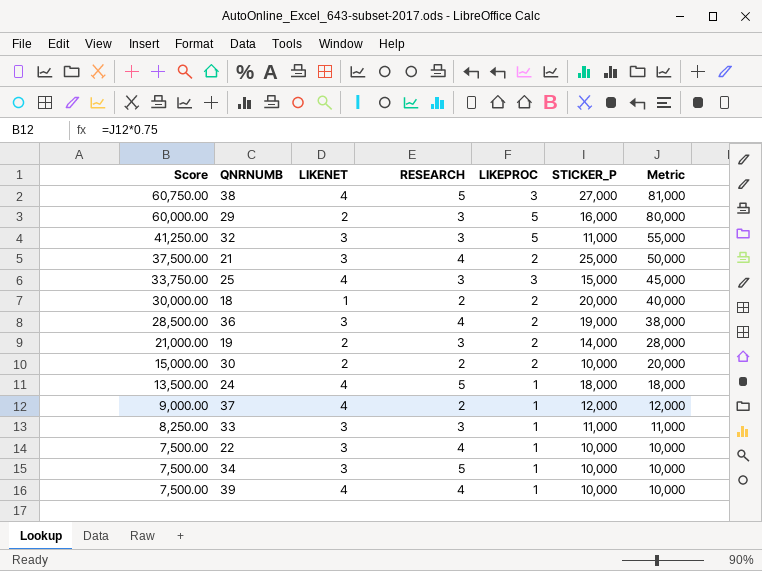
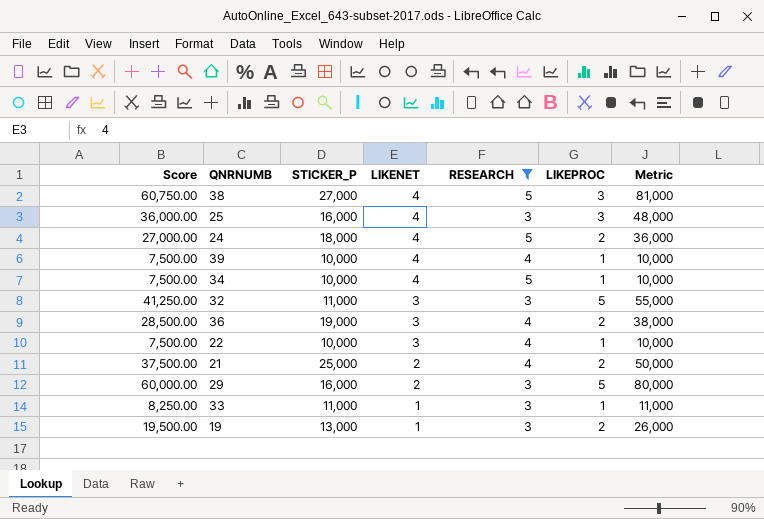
filter: none -> RESEARCH != 2
row order: Score descending -> LIKENET descending
column STICKER_P | position: 6 -> 3
25 | Score: 33,750.00 -> 36,000.00
25 | STICKER_P: 15,000 -> 16,000
25 | Metric: 45,000 -> 48,000
24 | Score: 13,500.00 -> 27,000.00
24 | LIKEPROC: 1 -> 2
24 | Metric: 18,000 -> 36,000
34 | LIKENET: 3 -> 4
21 | LIKENET: 3 -> 2
33 | LIKENET: 3 -> 1
19 | Score: 21,000.00 -> 19,500.00
19 | STICKER_P: 14,000 -> 13,000
19 | LIKENET: 2 -> 1
19 | Metric: 28,000 -> 26,000

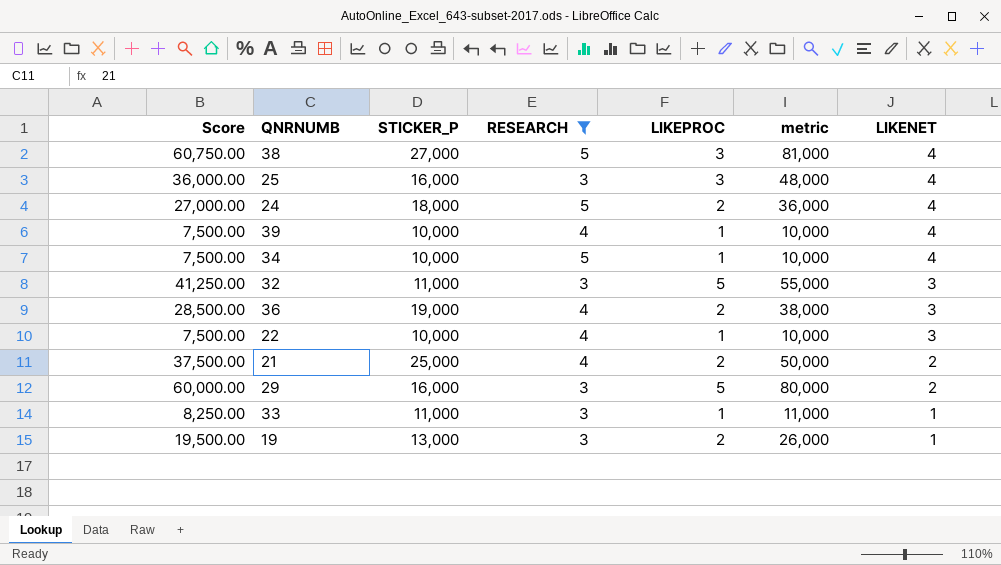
column name: Metric -> metric
column LIKENET | position: 4 -> 7

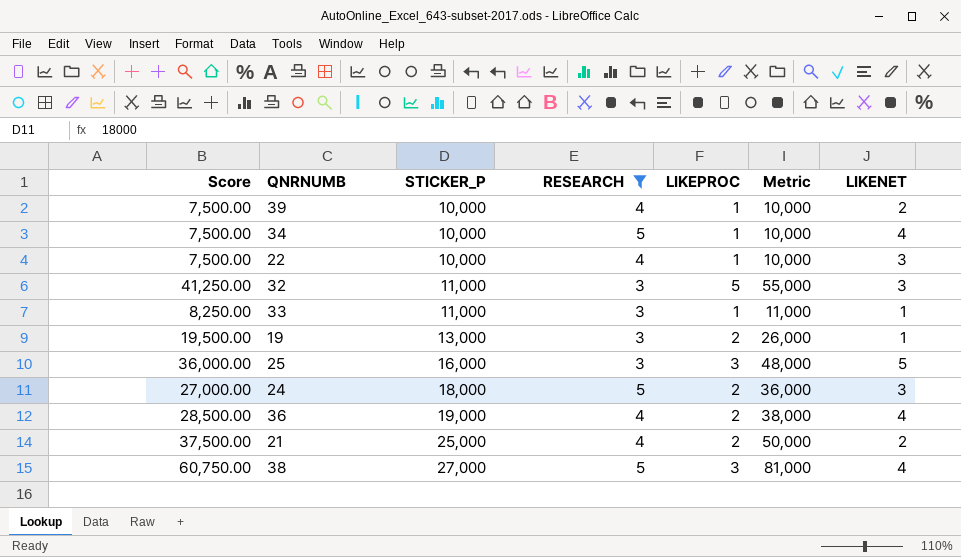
row order: LIKENET descending -> STICKER_P ascending
column name: metric -> Metric
row 29: 60,000.00 | 16,000 | 3 | 5 | 80,000 | 2 -> none
39 | LIKENET: 4 -> 2
25 | LIKENET: 4 -> 5
24 | LIKENET: 4 -> 3
36 | LIKENET: 3 -> 4

